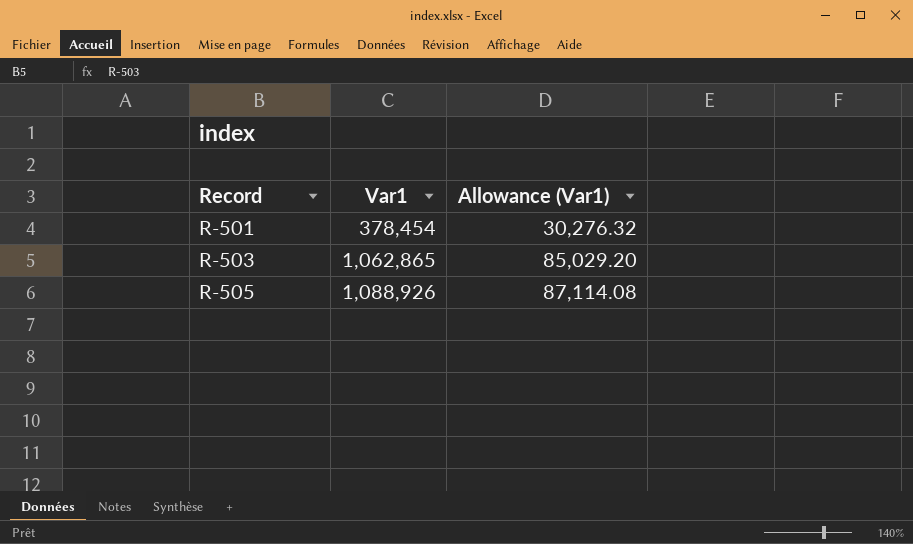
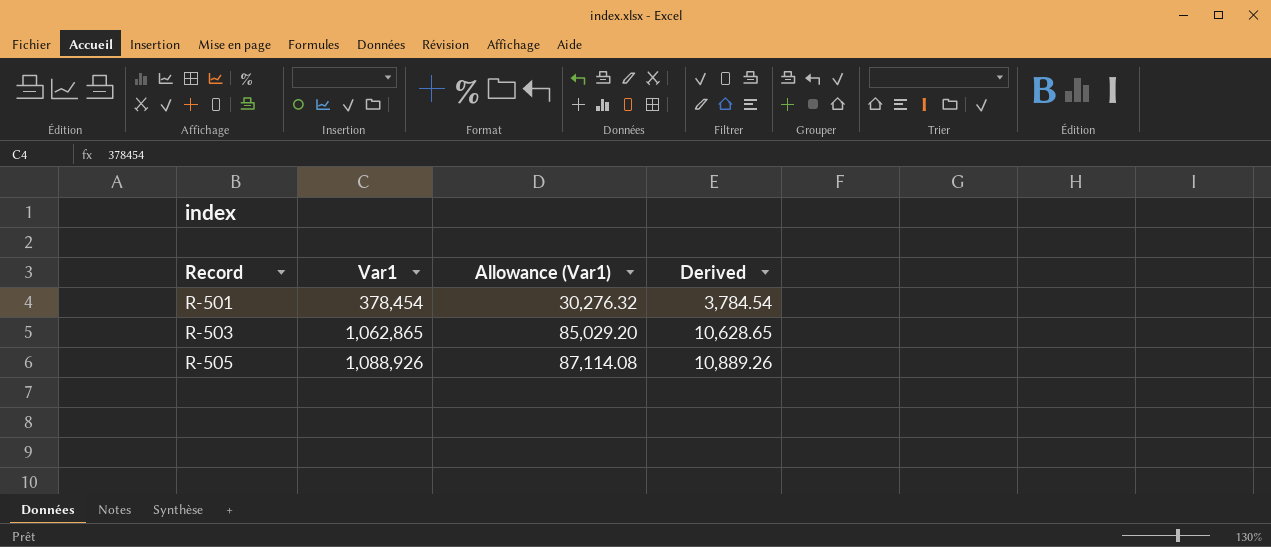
column Derived | formula: none -> [Var1] * 0.01

